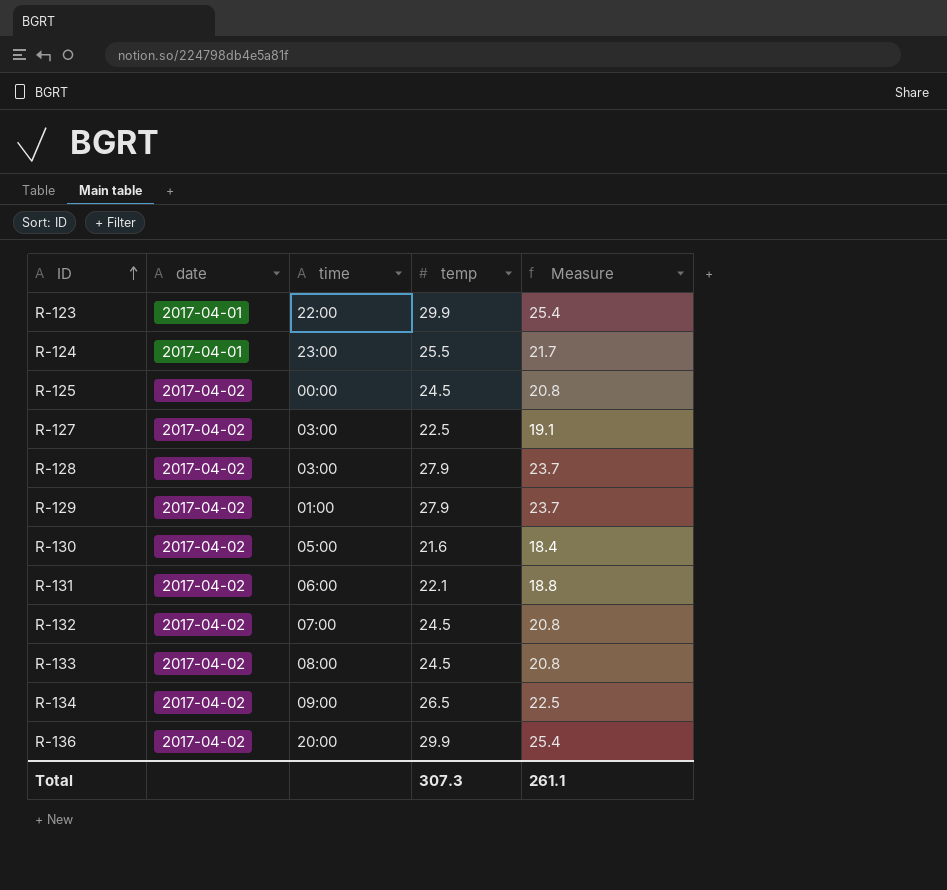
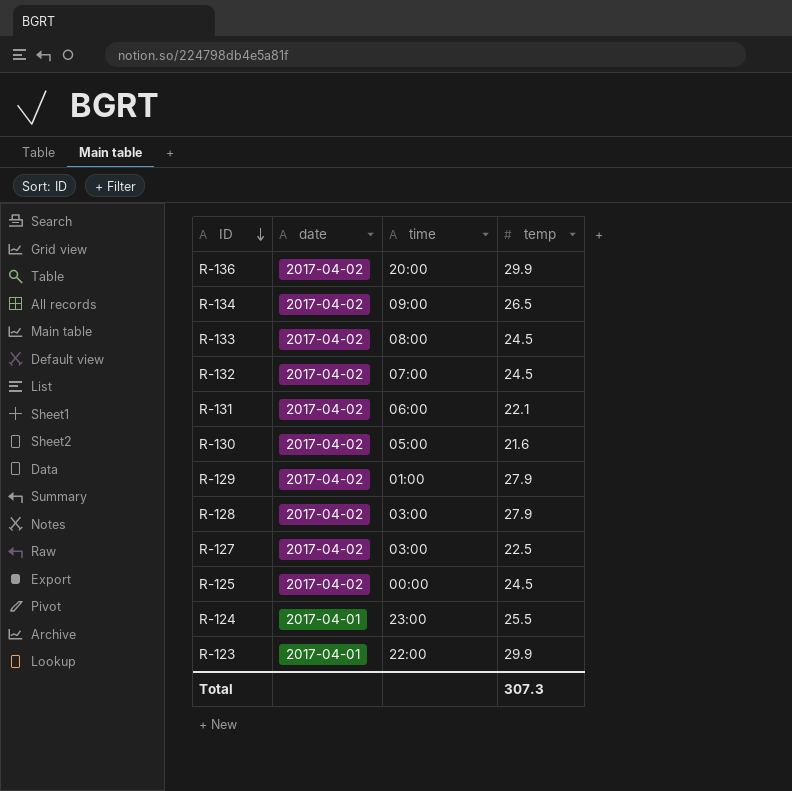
row order: ID ascending -> ID descending
column Measure | formula: [temp] * 0.85 -> none

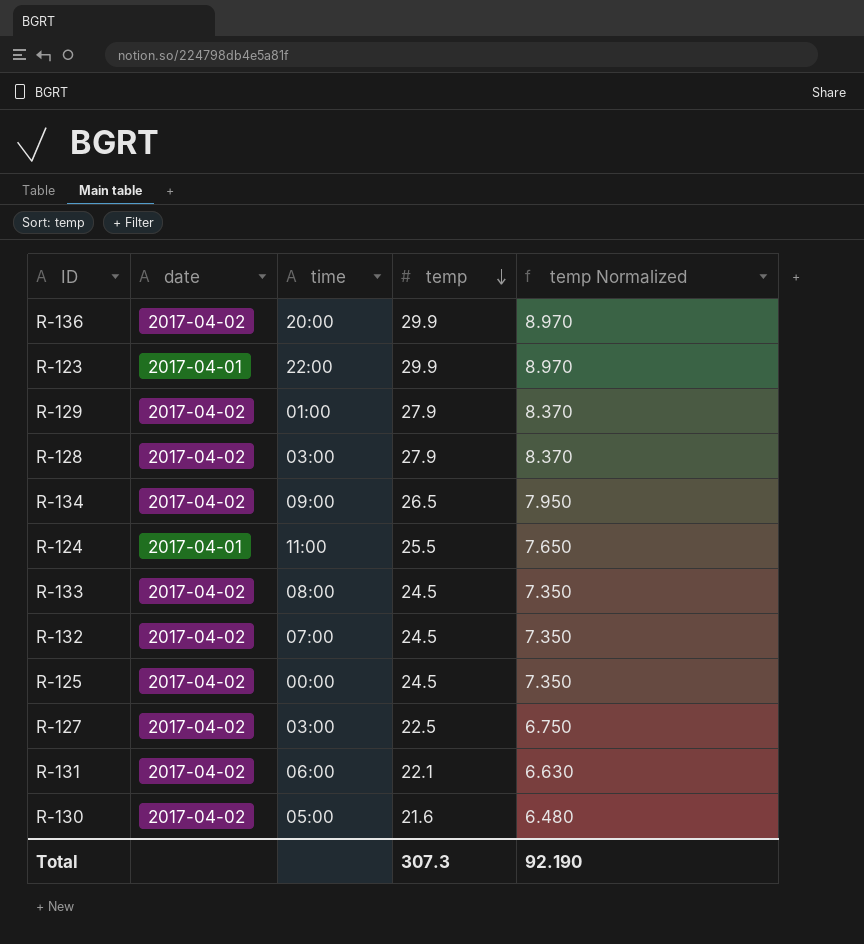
row order: ID descending -> temp descending
column temp Normalized | formula: none -> [temp] * 0.3
R-124 | time: 23:00 -> 11:00

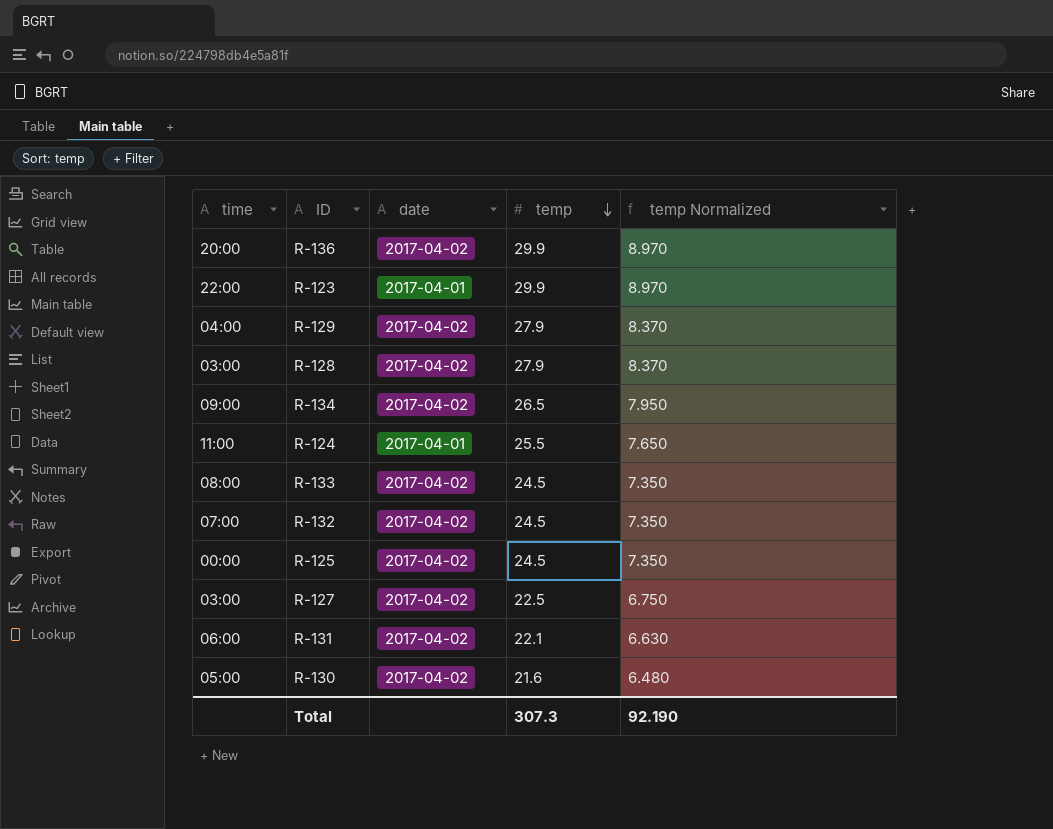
column time | position: 3 -> 1
R-129 | time: 01:00 -> 04:00

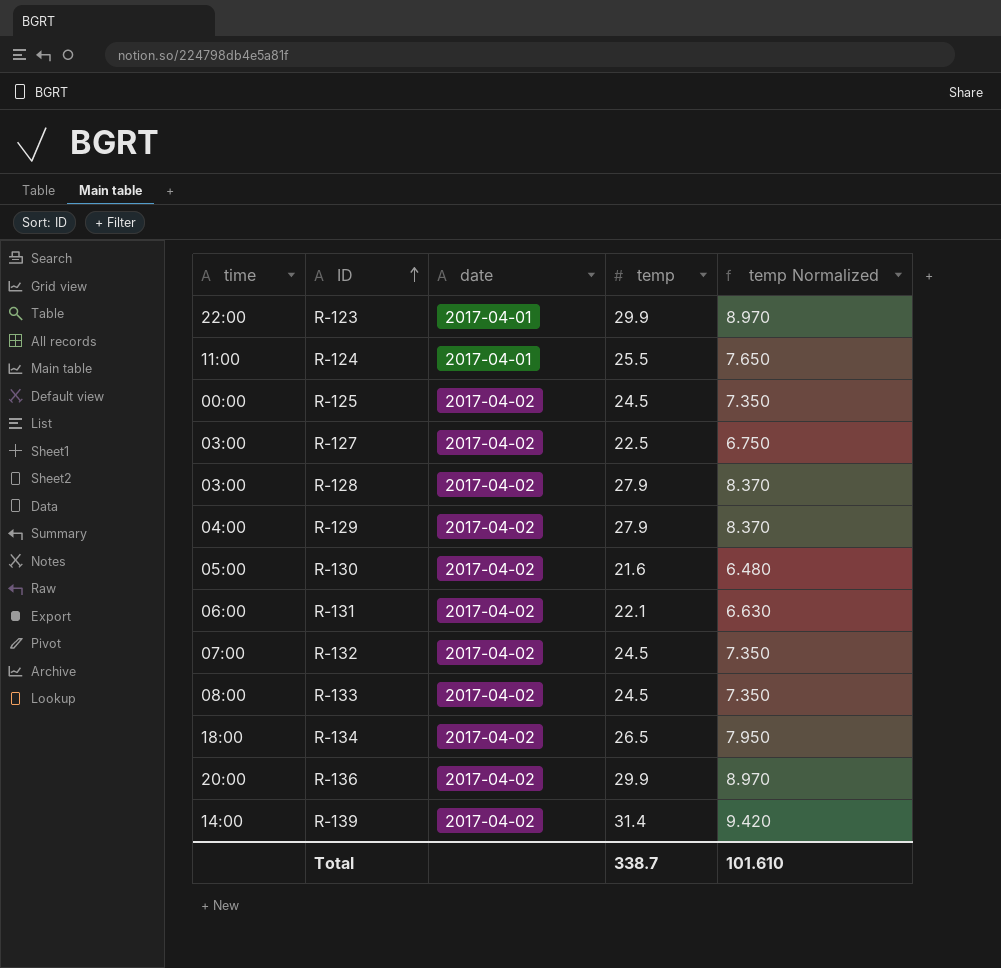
row order: temp descending -> ID ascending
R-134 | time: 09:00 -> 18:00
row R-139: none -> 14:00 | 2017-04-02 | 31.4 | 9.420
Total | temp: 307.3 -> 338.7
Total | temp Normalized: 92.190 -> 101.610

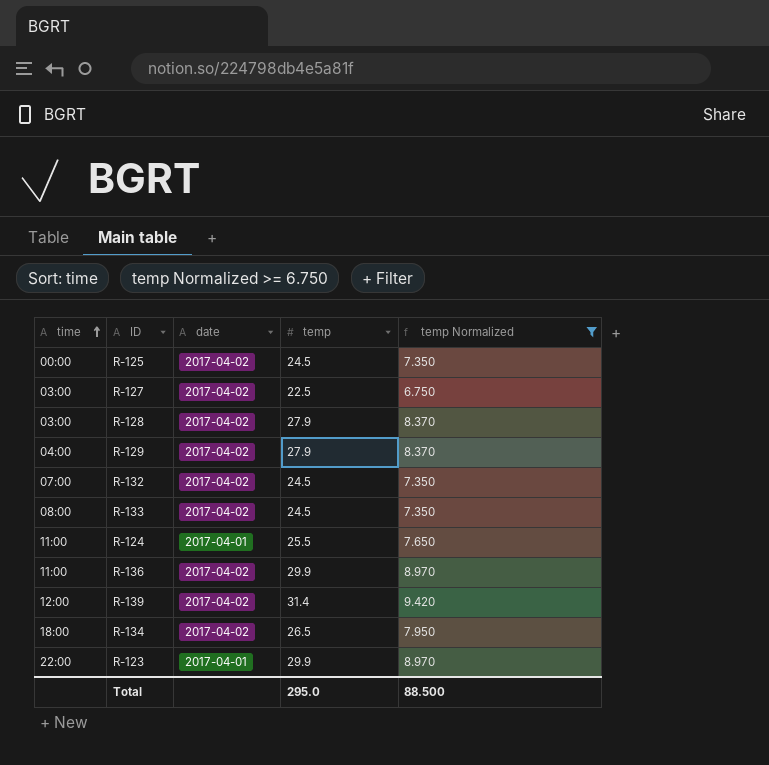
filter: none -> temp Normalized >= 6.750
row order: ID ascending -> time ascending
R-136 | time: 20:00 -> 11:00
R-139 | time: 14:00 -> 12:00
Total | temp: 338.7 -> 295.0
Total | temp Normalized: 101.610 -> 88.500

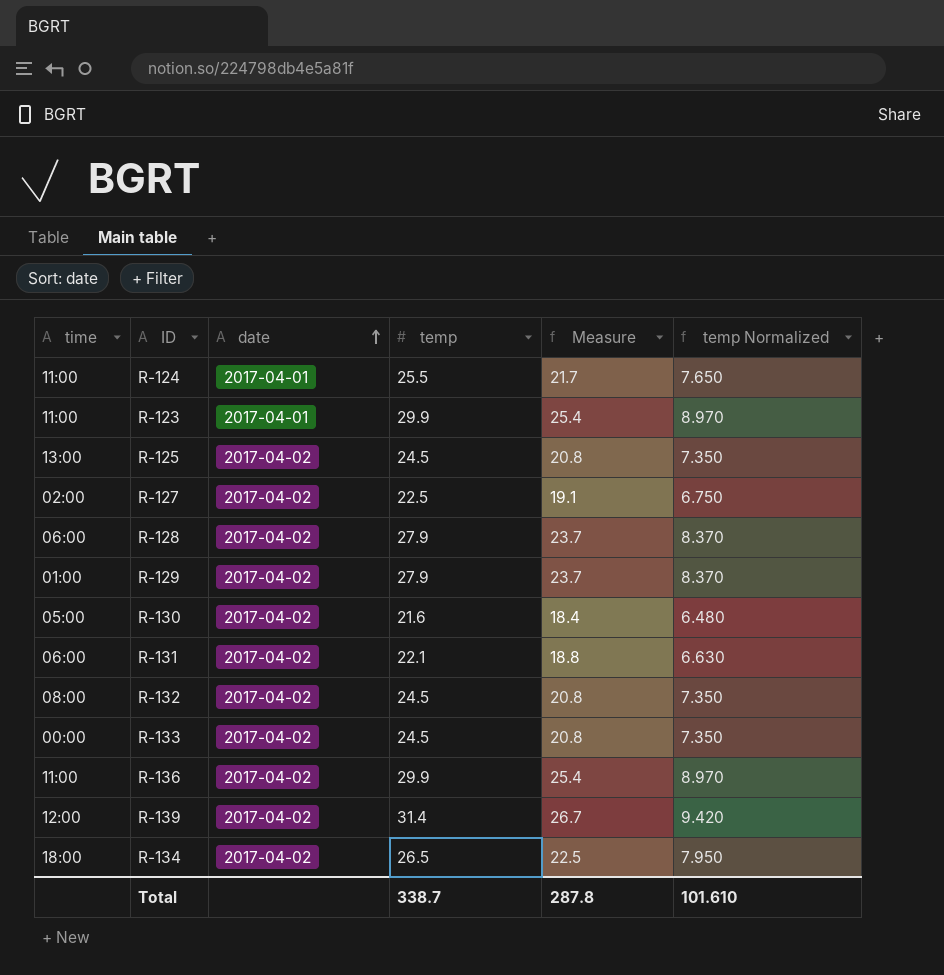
filter: temp Normalized >= 6.750 -> none
row order: time ascending -> date ascending
column Measure | formula: none -> [temp] * 0.85
R-123 | time: 22:00 -> 11:00
R-125 | time: 00:00 -> 13:00
R-127 | time: 03:00 -> 02:00
R-128 | time: 03:00 -> 06:00
R-129 | time: 04:00 -> 01:00
R-132 | time: 07:00 -> 08:00
R-133 | time: 08:00 -> 00:00
Total | temp: 295.0 -> 338.7
Total | temp Normalized: 88.500 -> 101.610

